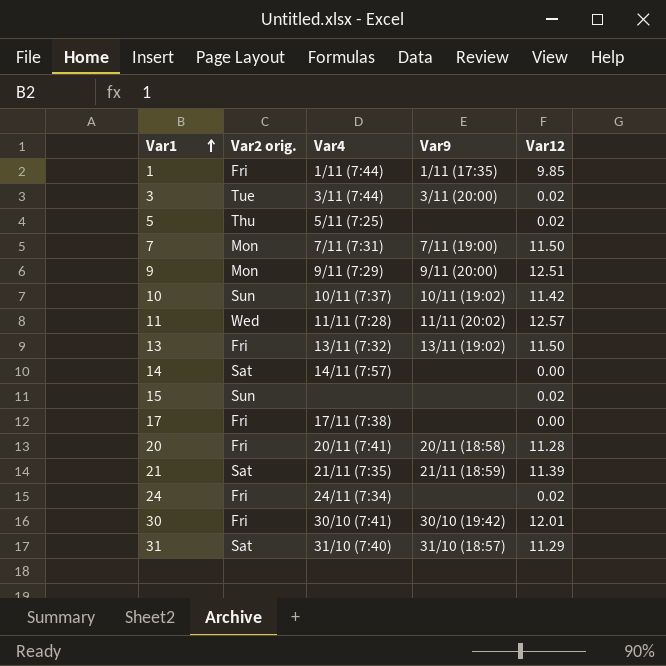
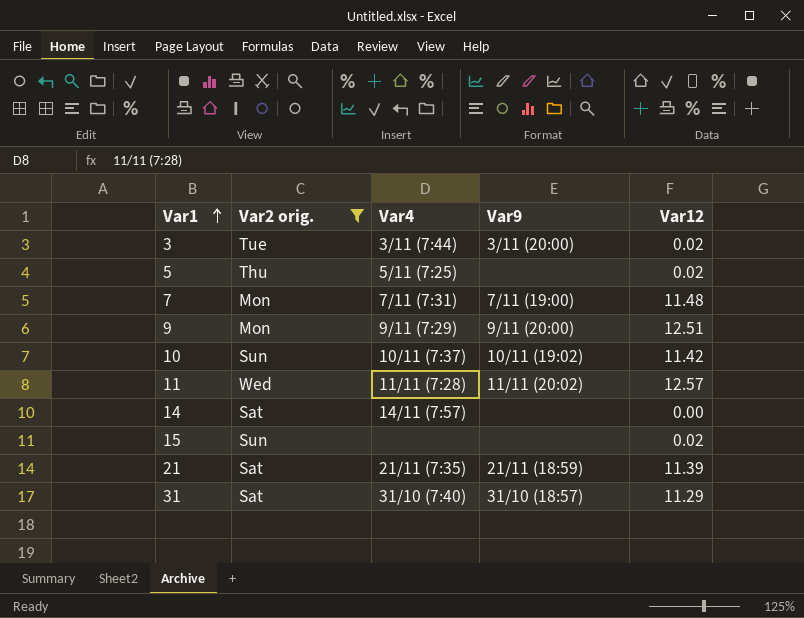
filter: none -> Var2 orig. != Fri
7 | Var12: 11.50 -> 11.48

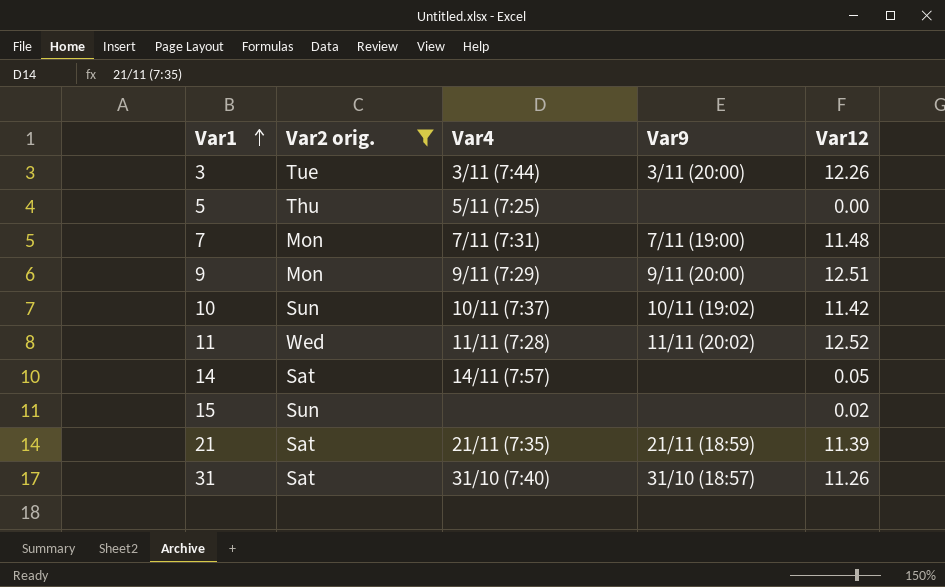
3 | Var12: 0.02 -> 12.26
5 | Var12: 0.02 -> 0.00
11 | Var12: 12.57 -> 12.52
14 | Var12: 0.00 -> 0.05
31 | Var12: 11.29 -> 11.26

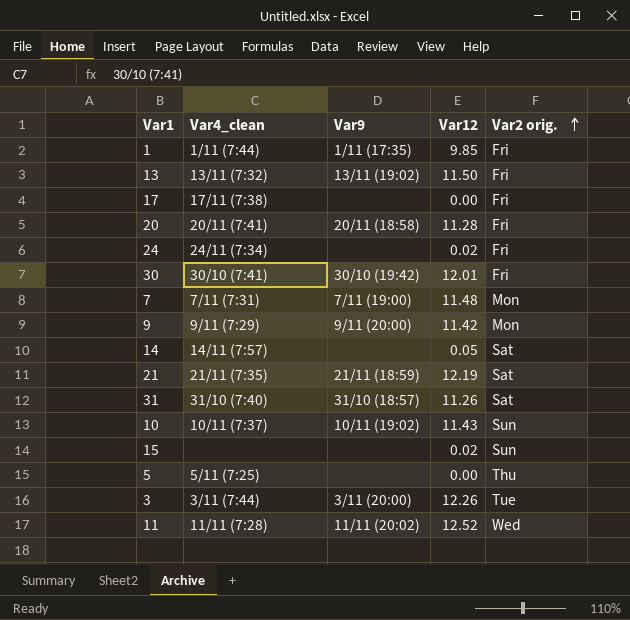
filter: Var2 orig. != Fri -> none
row order: Var1 ascending -> Var2 orig. ascending
column name: Var4 -> Var4_clean
column Var2 orig. | position: 2 -> 5
9 | Var12: 12.51 -> 11.42
21 | Var12: 11.39 -> 12.19
10 | Var12: 11.42 -> 11.43

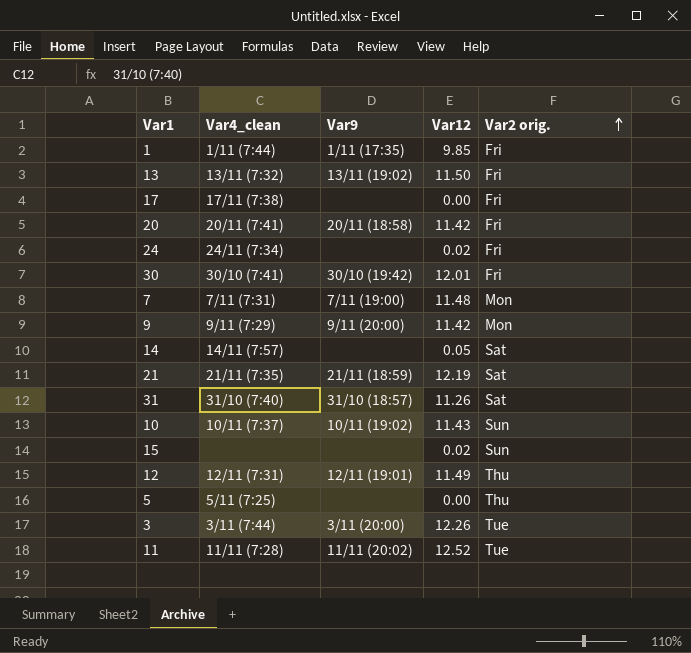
20 | Var12: 11.28 -> 11.42
row 12: none -> 12/11 (7:31) | 12/11 (19:01) | 11.49 | Thu
11 | Var2 orig.: Wed -> Tue

